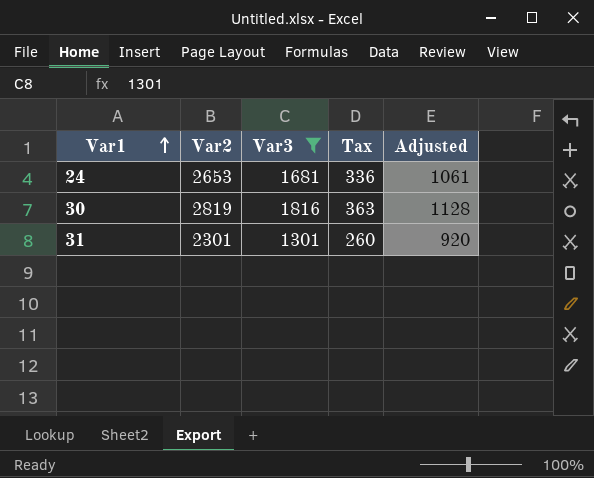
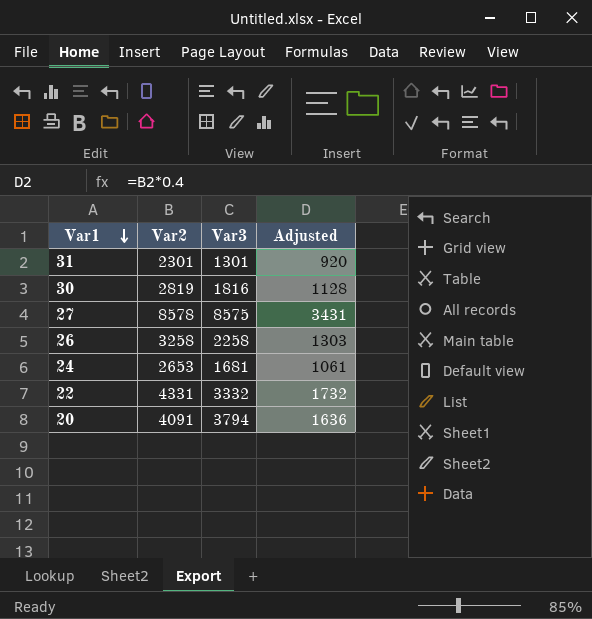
filter: Var3 <= 1816 -> none
row order: Var1 ascending -> Var1 descending
column Tax | formula: [Var3] * 0.2 -> none

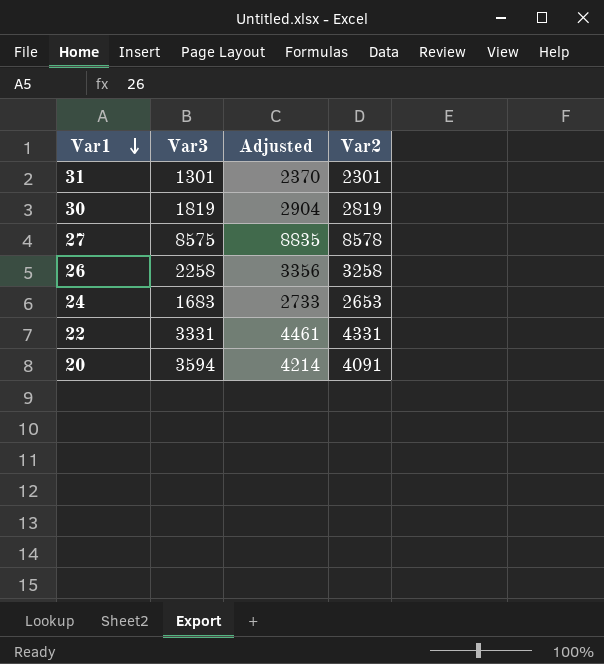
column Adjusted | formula: [Var2] * 0.4 -> [Var2] * 1.03
column Var2 | position: 2 -> 4
30 | Var3: 1816 -> 1819
24 | Var3: 1681 -> 1683
22 | Var3: 3332 -> 3331
20 | Var3: 3794 -> 3594

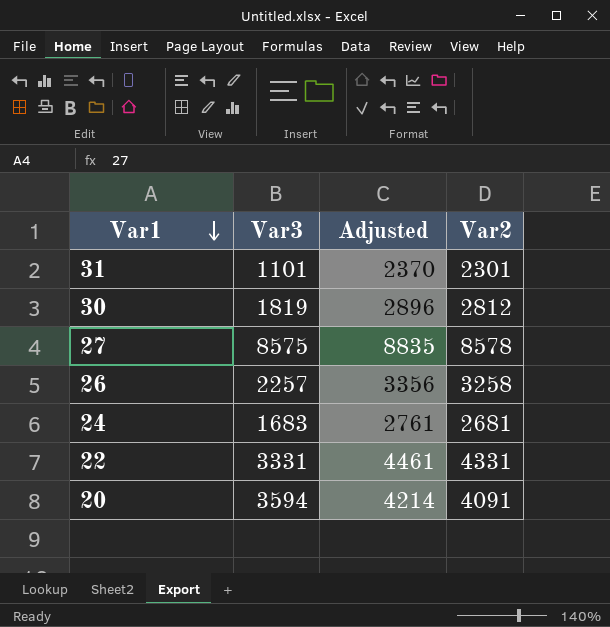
31 | Var3: 1301 -> 1101
30 | Adjusted: 2904 -> 2896
30 | Var2: 2819 -> 2812
26 | Var3: 2258 -> 2257
24 | Adjusted: 2733 -> 2761
24 | Var2: 2653 -> 2681

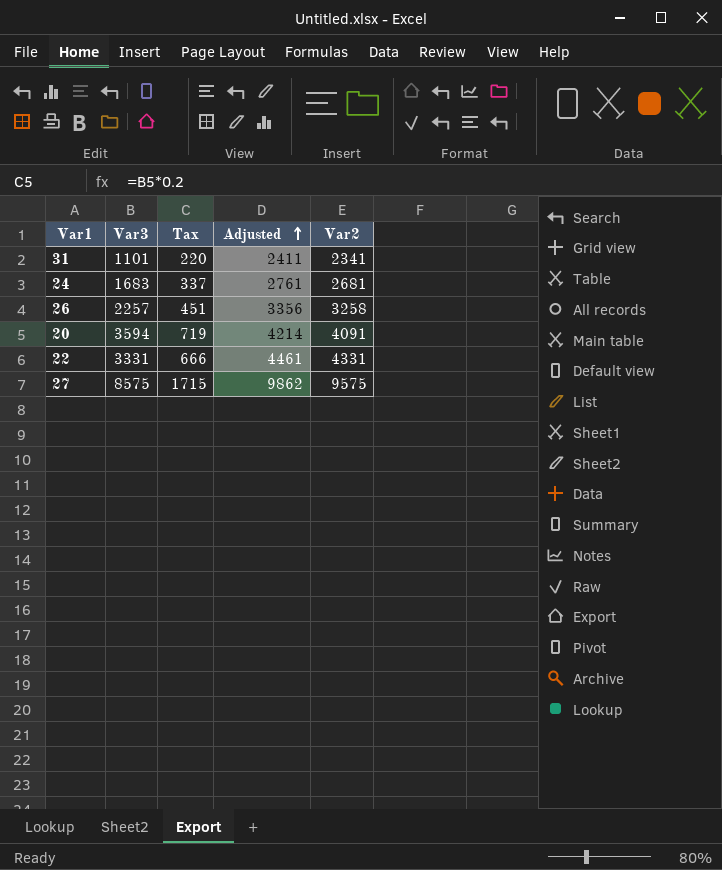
row order: Var1 descending -> Adjusted ascending
column Tax | formula: none -> [Var3] * 0.2
row 30: 1819 | 2896 | 2812 -> none
31 | Adjusted: 2370 -> 2411
31 | Var2: 2301 -> 2341
27 | Adjusted: 8835 -> 9862
27 | Var2: 8578 -> 9575

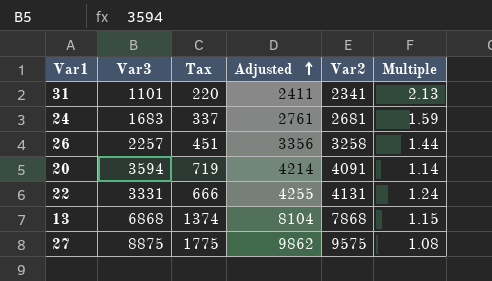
column Multiple | formula: none -> [Var2] / [Var3]
22 | Adjusted: 4461 -> 4255
22 | Var2: 4331 -> 4131
row 13: none -> 6868 | 1374 | 8104 | 7868 | 1.15
27 | Var3: 8575 -> 8875
27 | Tax: 1715 -> 1775

